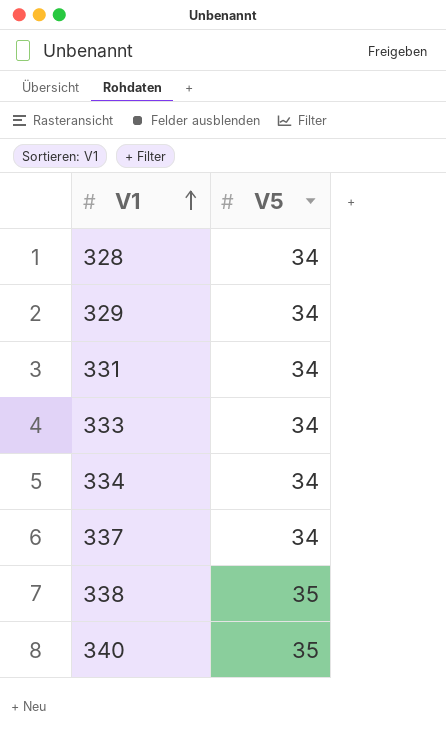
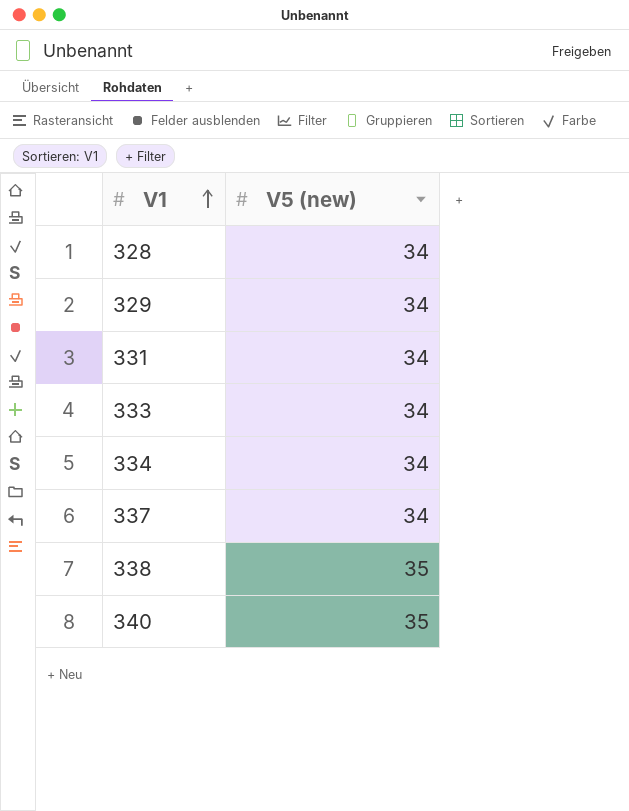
column name: V5 -> V5 (new)

